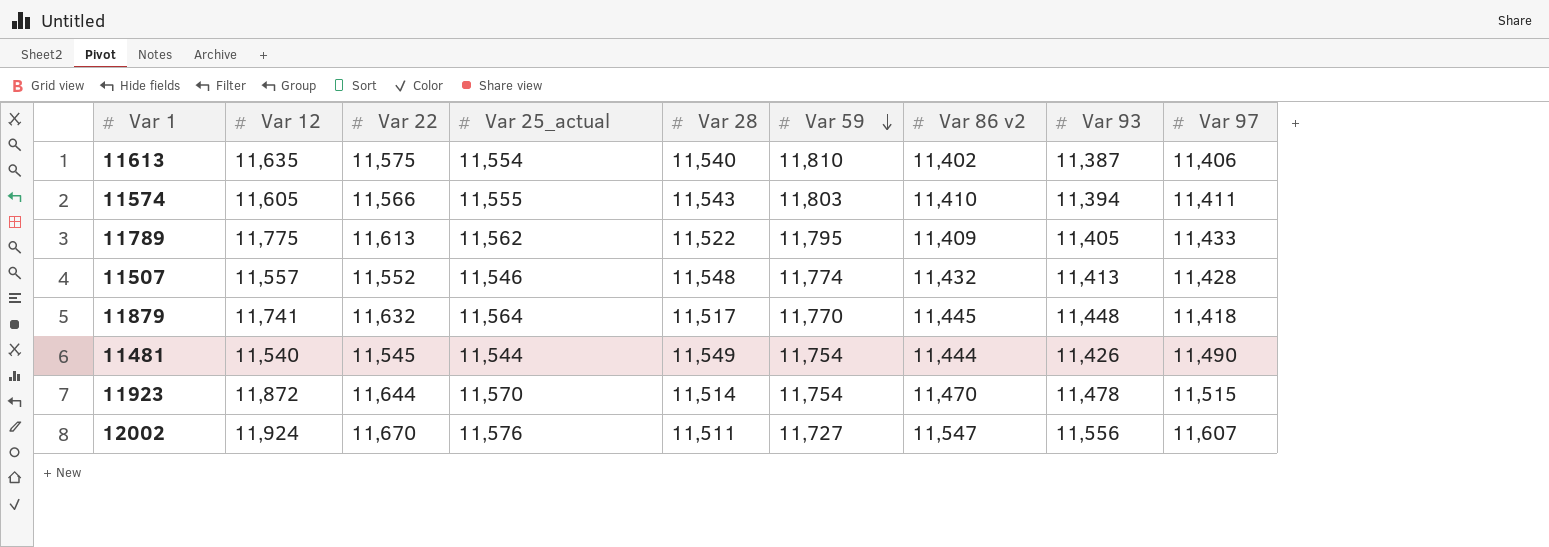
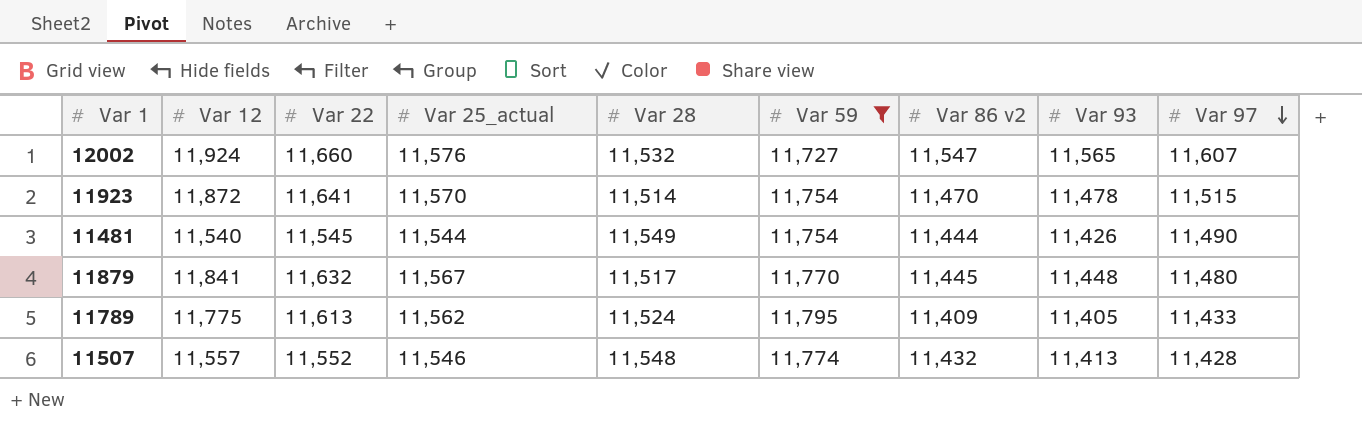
filter: none -> Var 59 <= 11,795
row order: Var 59 descending -> Var 97 descending
12002 | Var 22: 11,670 -> 11,660
12002 | Var 28: 11,511 -> 11,532
12002 | Var 93: 11,556 -> 11,565
11923 | Var 22: 11,644 -> 11,641
11879 | Var 12: 11,741 -> 11,841
11879 | Var 25_actual: 11,564 -> 11,567
11879 | Var 97: 11,418 -> 11,480
11789 | Var 28: 11,522 -> 11,524

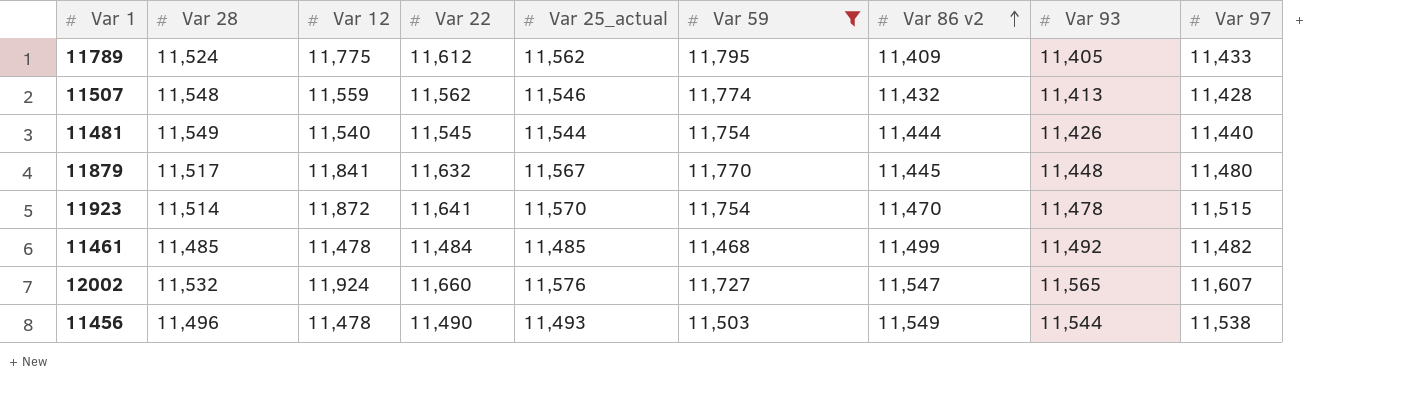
row order: Var 97 descending -> Var 86 v2 ascending
column Var 28 | position: 5 -> 2
11789 | Var 22: 11,613 -> 11,612
11507 | Var 12: 11,557 -> 11,559
11507 | Var 22: 11,552 -> 11,562
11481 | Var 97: 11,490 -> 11,440
row 11461: none -> 11,485 | 11,478 | 11,484 | 11,485 | 11,468 | 11,499 | 11,492 | 11,482
row 11456: none -> 11,496 | 11,478 | 11,490 | 11,493 | 11,503 | 11,549 | 11,544 | 11,538

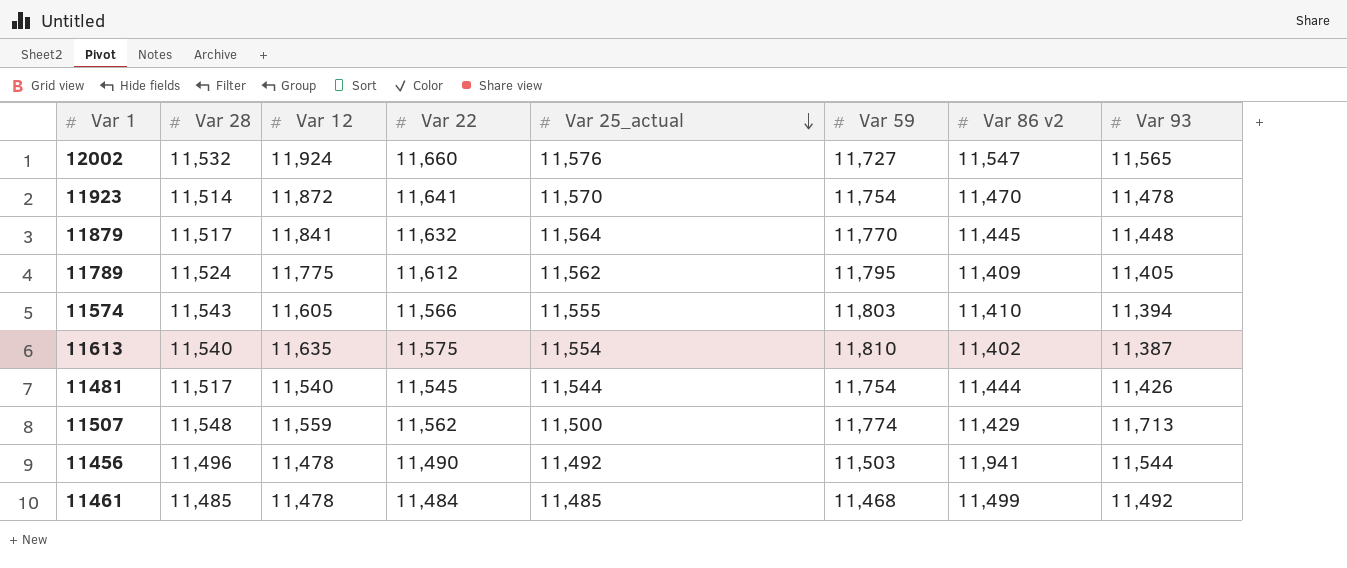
filter: Var 59 <= 11,795 -> none
row order: Var 86 v2 ascending -> Var 25_actual descending
column Var 97 | position: 9 -> none
11879 | Var 25_actual: 11,567 -> 11,564
11481 | Var 28: 11,549 -> 11,517
11507 | Var 25_actual: 11,546 -> 11,500
11507 | Var 86 v2: 11,432 -> 11,429
11507 | Var 93: 11,413 -> 11,713
11456 | Var 25_actual: 11,493 -> 11,492
11456 | Var 86 v2: 11,549 -> 11,941

